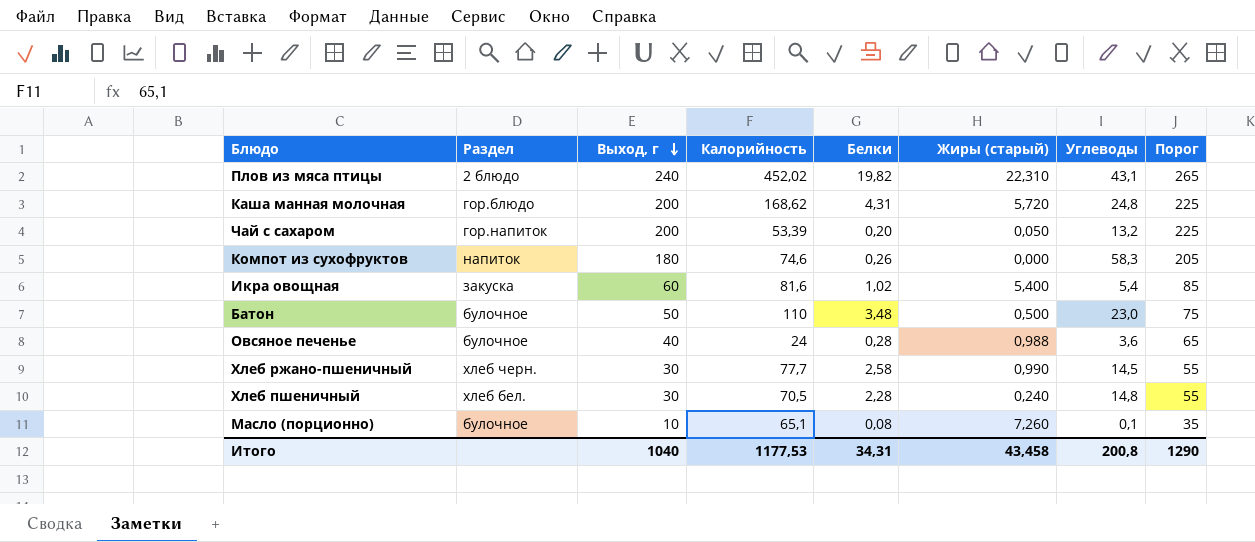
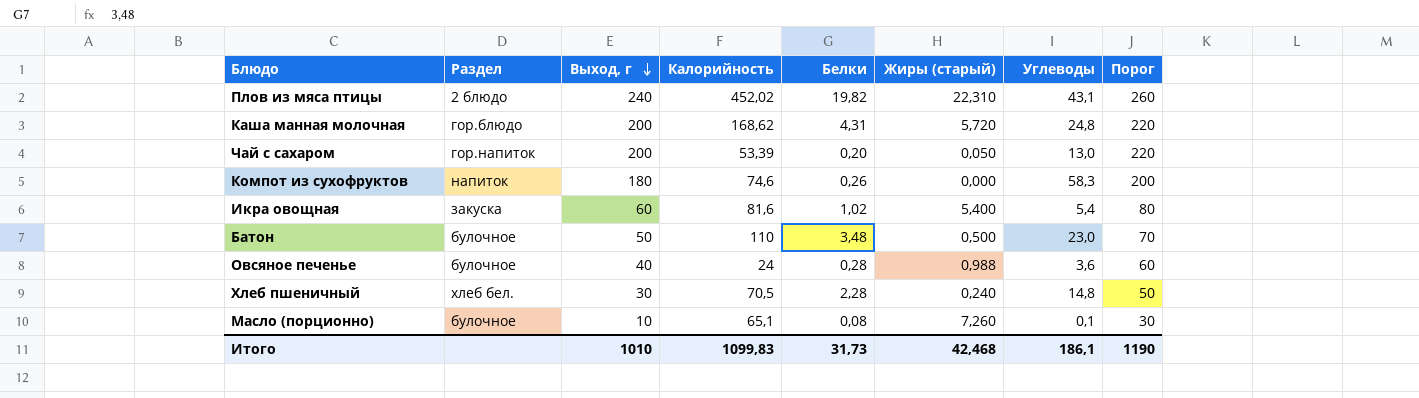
column Порог | formula: [Выход, г] + 25 -> [Выход, г] + 20
row Хлеб ржано-пшеничный: хлеб черн. | 30 | 77,7 | 2,58 | 0,990 | 14,5 | 55 -> none
Чай с сахаром | Углеводы: 13,2 -> 13,0
Итого | Выход, г: 1040 -> 1010
Итого | Калорийность: 1177,53 -> 1099,83
Итого | Белки: 34,31 -> 31,73
Итого | Жиры (старый): 43,458 -> 42,468
Итого | Углеводы: 200,8 -> 186,1
Итого | Порог: 1290 -> 1190

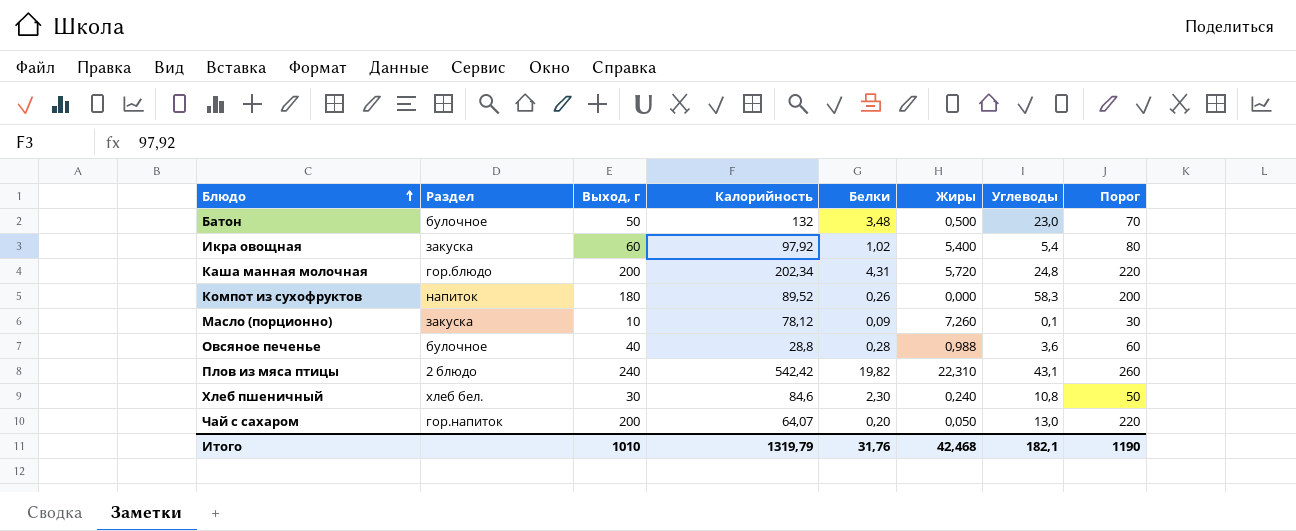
row order: Выход, г descending -> Блюдо ascending
column name: Жиры (старый) -> Жиры
Батон | Калорийность: 110 -> 132
Икра овощная | Калорийность: 81,6 -> 97,92
Каша манная молочная | Калорийность: 168,62 -> 202,34
Компот из сухофруктов | Калорийность: 74,6 -> 89,52
Масло (порционно) | Раздел: булочное -> закуска
Масло (порционно) | Калорийность: 65,1 -> 78,12
Масло (порционно) | Белки: 0,08 -> 0,09
Овсяное печенье | Калорийность: 24 -> 28,8
Плов из мяса птицы | Калорийность: 452,02 -> 542,42
Хлеб пшеничный | Калорийность: 70,5 -> 84,6
Хлеб пшеничный | Белки: 2,28 -> 2,30
Хлеб пшеничный | Углеводы: 14,8 -> 10,8
Чай с сахаром | Калорийность: 53,39 -> 64,07
Итого | Калорийность: 1099,83 -> 1319,79
Итого | Белки: 31,73 -> 31,76
Итого | Углеводы: 186,1 -> 182,1

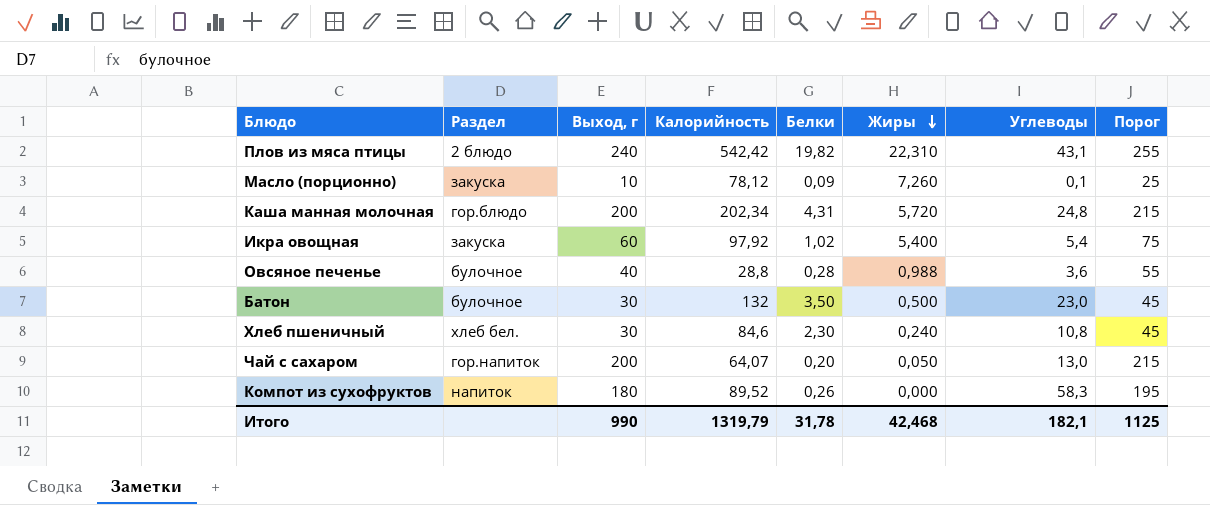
row order: Блюдо ascending -> Жиры descending
column Порог | formula: [Выход, г] + 20 -> [Выход, г] + 15
Батон | Выход, г: 50 -> 30
Батон | Белки: 3,48 -> 3,50
Итого | Выход, г: 1010 -> 990
Итого | Белки: 31,76 -> 31,78
Итого | Порог: 1190 -> 1125

